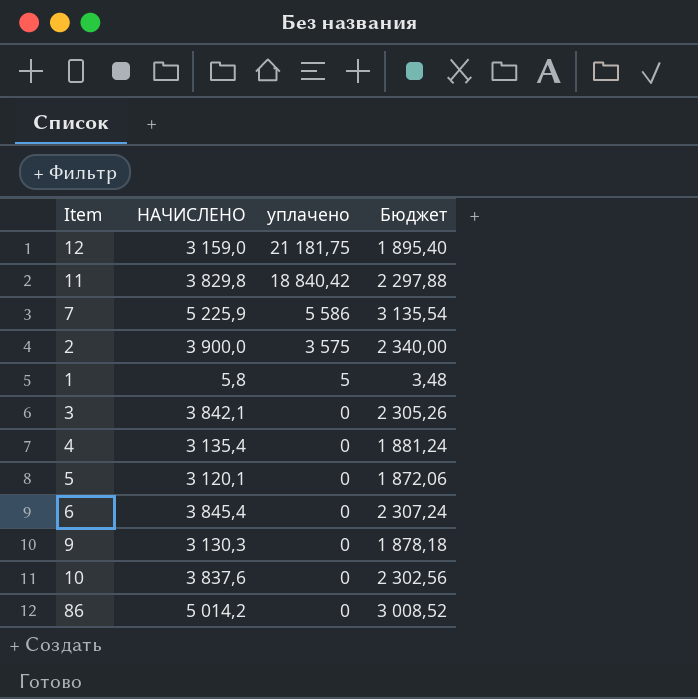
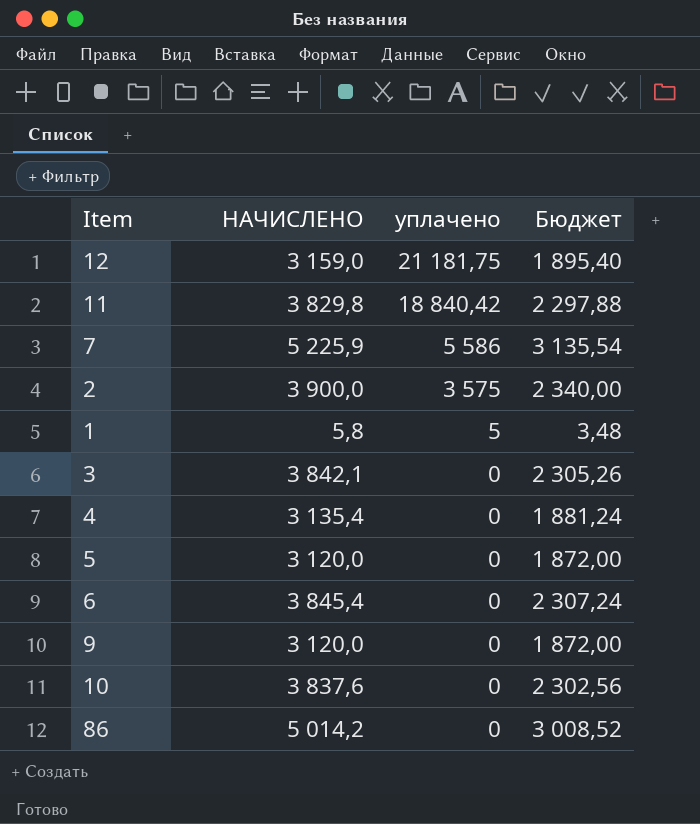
5 | НАЧИСЛЕНО: 3 120,1 -> 3 120,0
5 | Бюджет: 1 872,06 -> 1 872,00
9 | НАЧИСЛЕНО: 3 130,3 -> 3 120,0
9 | Бюджет: 1 878,18 -> 1 872,00

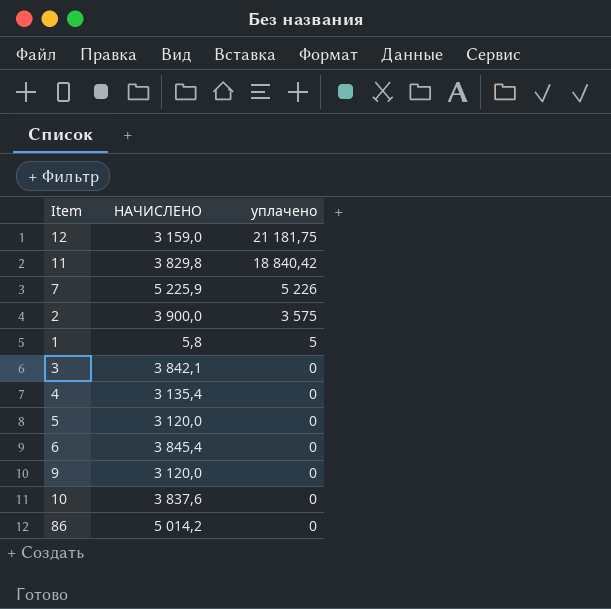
column Бюджет | formula: [НАЧИСЛЕНО] * 0,6 -> none
7 | уплачено: 5 586 -> 5 226

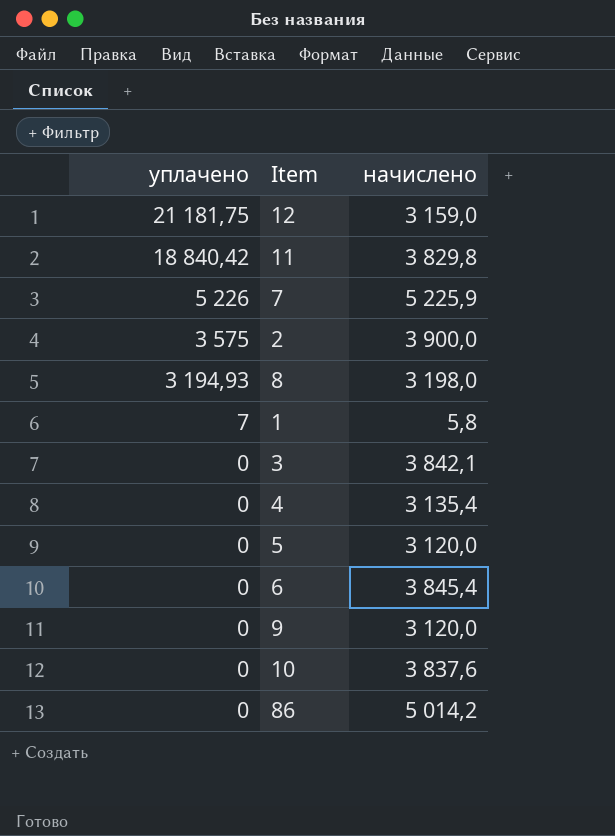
column уплачено | position: 3 -> 1
column name: НАЧИСЛЕНО -> начислено
row 8: none -> 3 194,93 | 3 198,0
1 | уплачено: 5 -> 7

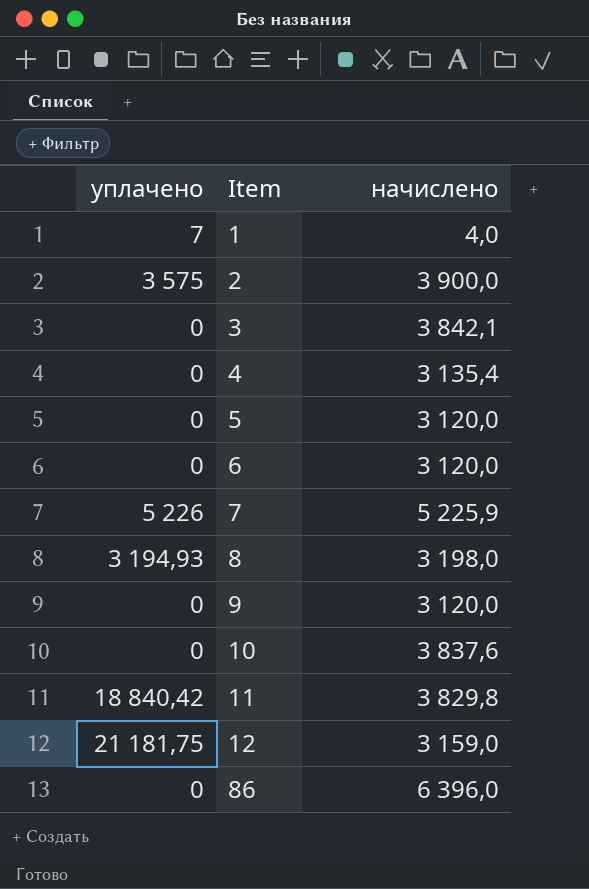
row order: уплачено descending -> Item ascending
1 | начислено: 5,8 -> 4,0
6 | начислено: 3 845,4 -> 3 120,0
86 | начислено: 5 014,2 -> 6 396,0

